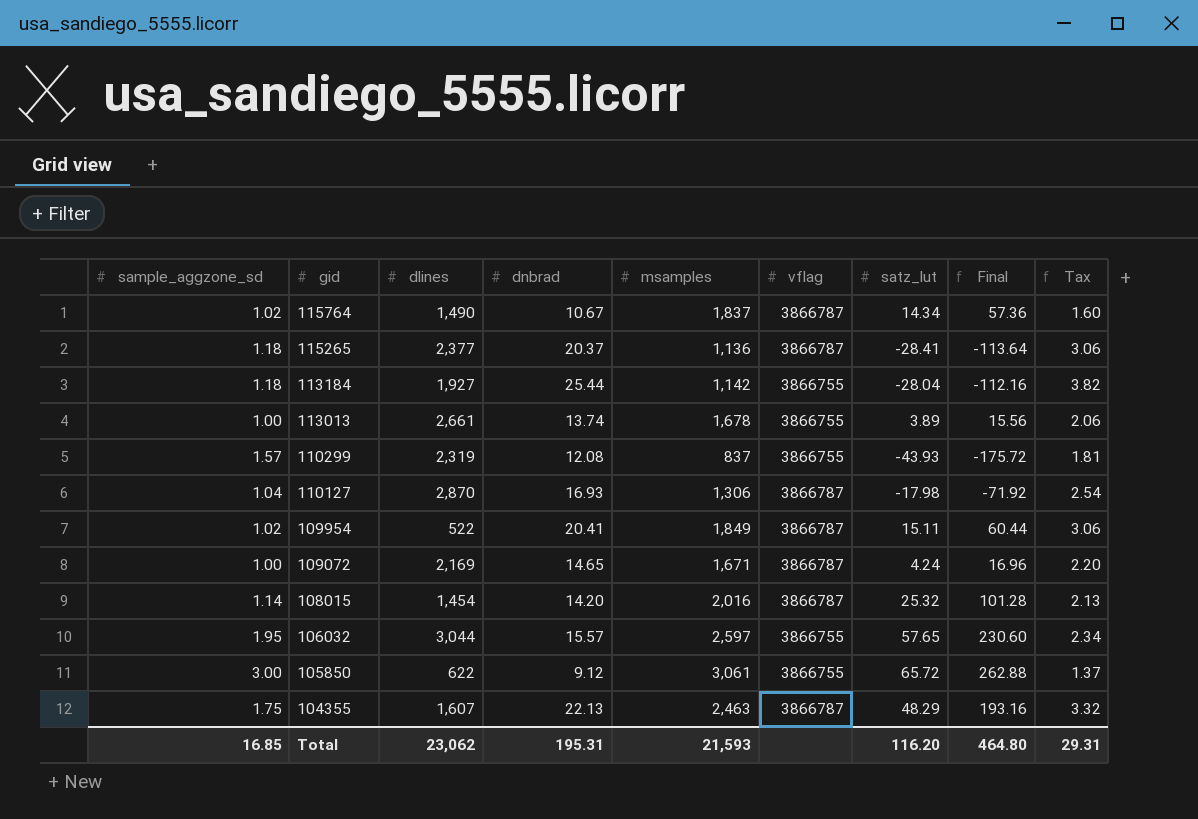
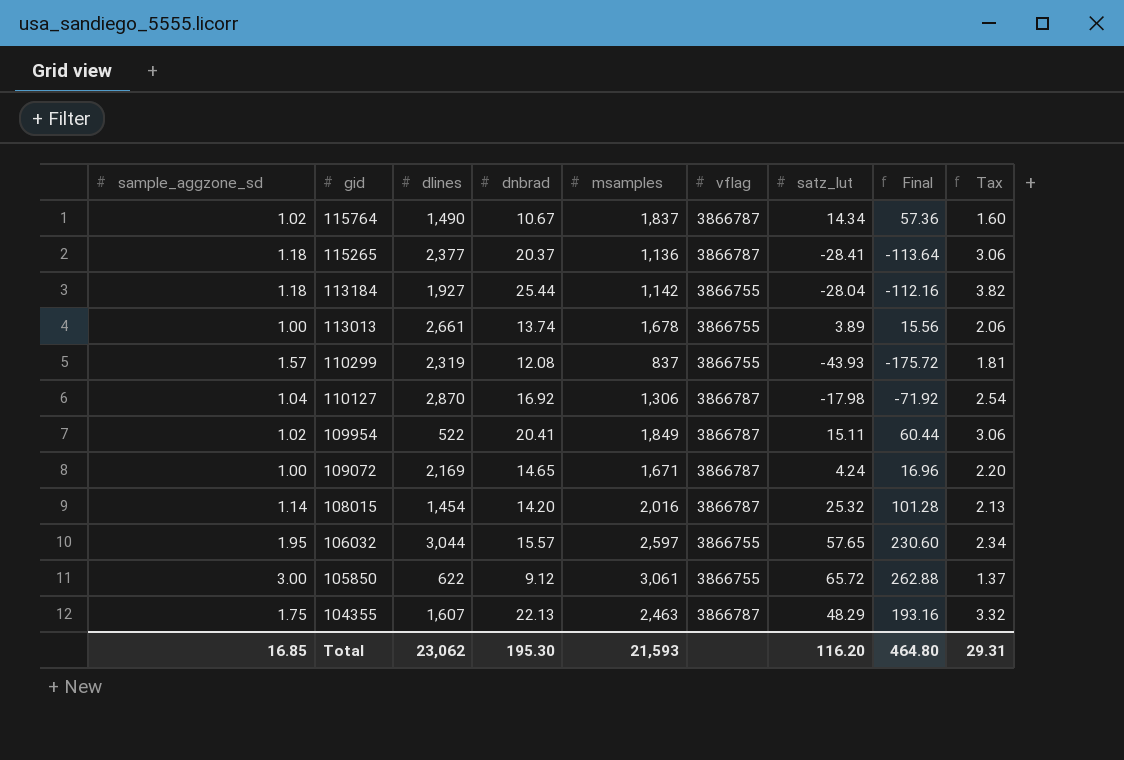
110127 | dnbrad: 16.93 -> 16.92
Total | dnbrad: 195.31 -> 195.30

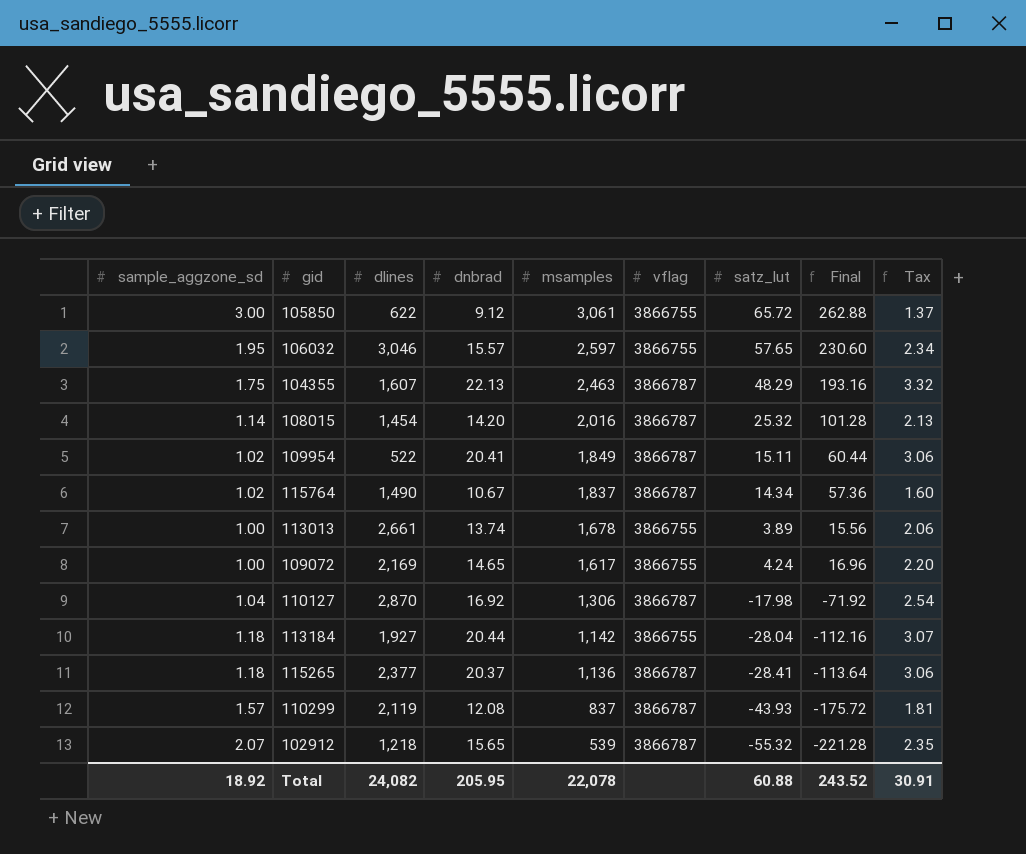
row order: gid descending -> msamples descending
106032 | dlines: 3,044 -> 3,046
109072 | msamples: 1,671 -> 1,617
109072 | vflag: 3866787 -> 3866755
113184 | dnbrad: 25.44 -> 20.44
113184 | Tax: 3.82 -> 3.07
110299 | dlines: 2,319 -> 2,119
110299 | vflag: 3866755 -> 3866787
row 102912: none -> 2.07 | 1,218 | 15.65 | 539 | 3866787 | -55.32 | -221.28 | 2.35
Total | sample_aggzone_sd: 16.85 -> 18.92
Total | dlines: 23,062 -> 24,082
Total | dnbrad: 195.30 -> 205.95
Total | msamples: 21,593 -> 22,078
Total | satz_lut: 116.20 -> 60.88
Total | Final: 464.80 -> 243.52
Total | Tax: 29.31 -> 30.91

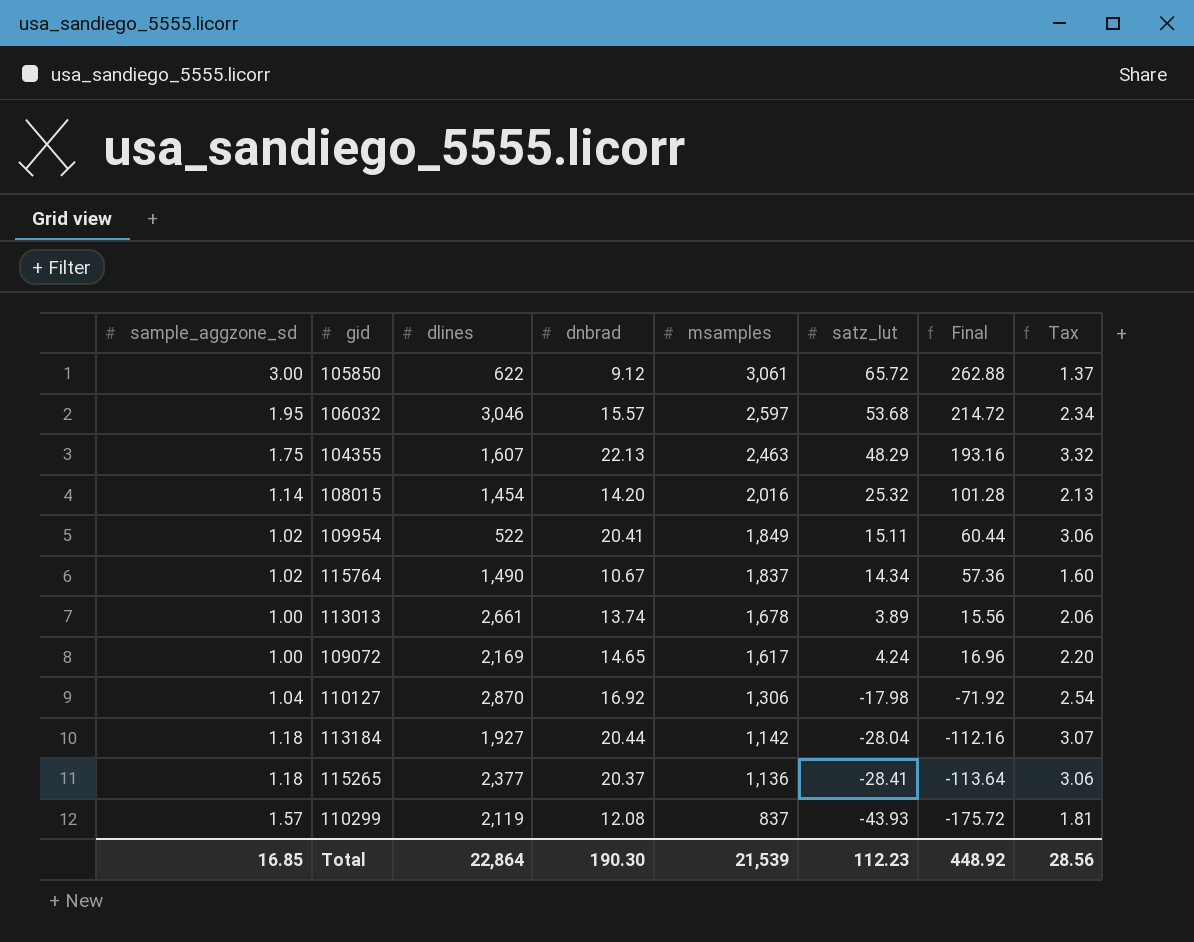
column vflag | position: 6 -> none
row 102912: 2.07 | 1,218 | 15.65 | 539 | 3866787 | -55.32 | -221.28 | 2.35 -> none
106032 | satz_lut: 57.65 -> 53.68
106032 | Final: 230.60 -> 214.72
Total | sample_aggzone_sd: 18.92 -> 16.85
Total | dlines: 24,082 -> 22,864
Total | dnbrad: 205.95 -> 190.30
Total | msamples: 22,078 -> 21,539
Total | satz_lut: 60.88 -> 112.23
Total | Final: 243.52 -> 448.92
Total | Tax: 30.91 -> 28.56

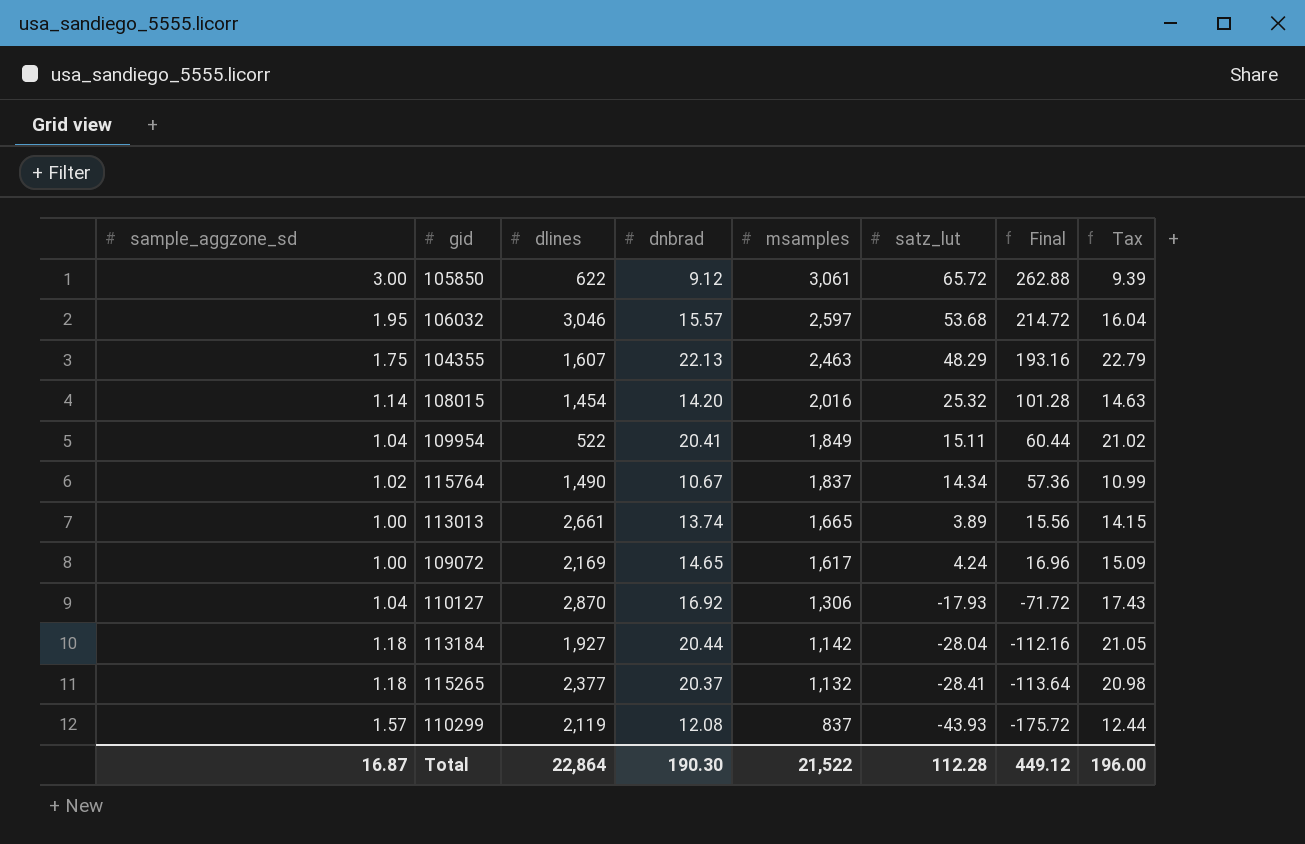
column Tax | formula: [dnbrad] * 0.15 -> [dnbrad] * 1.03
109954 | sample_aggzone_sd: 1.02 -> 1.04
113013 | msamples: 1,678 -> 1,665
110127 | satz_lut: -17.98 -> -17.93
110127 | Final: -71.92 -> -71.72
115265 | msamples: 1,136 -> 1,132
Total | sample_aggzone_sd: 16.85 -> 16.87
Total | msamples: 21,539 -> 21,522
Total | satz_lut: 112.23 -> 112.28
Total | Final: 448.92 -> 449.12
Total | Tax: 28.56 -> 196.00

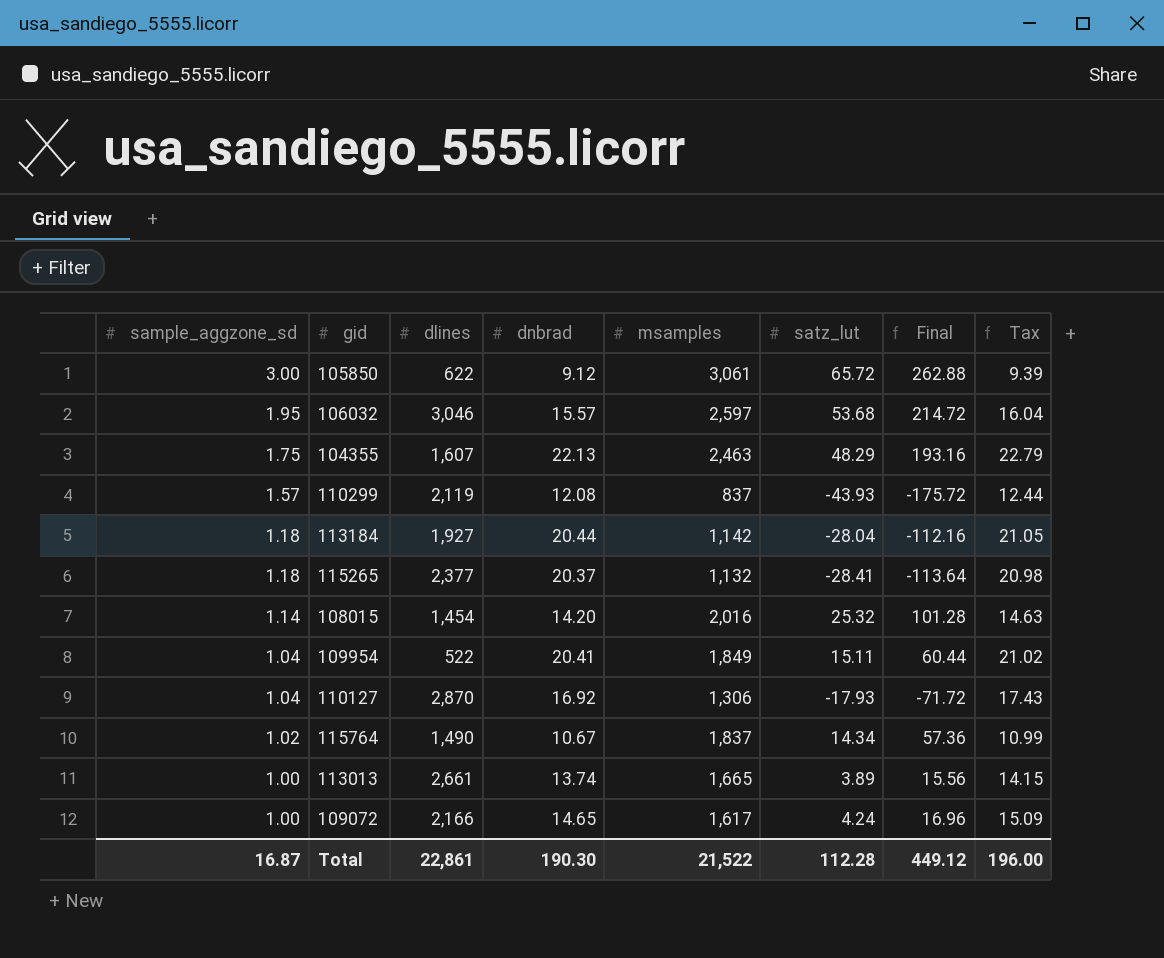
row order: msamples descending -> sample_aggzone_sd descending
109072 | dlines: 2,169 -> 2,166
Total | dlines: 22,864 -> 22,861

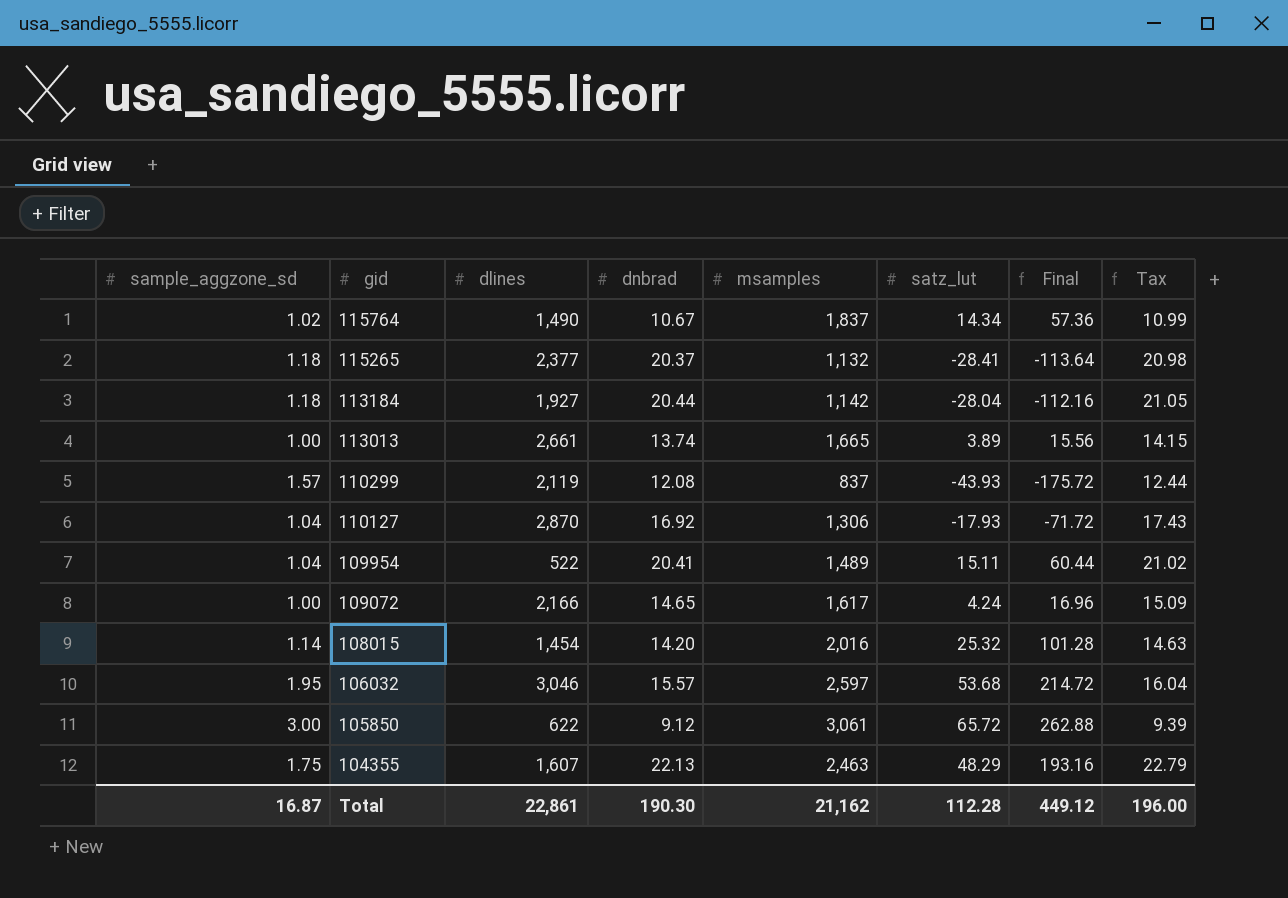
row order: sample_aggzone_sd descending -> gid descending
109954 | msamples: 1,849 -> 1,489
Total | msamples: 21,522 -> 21,162

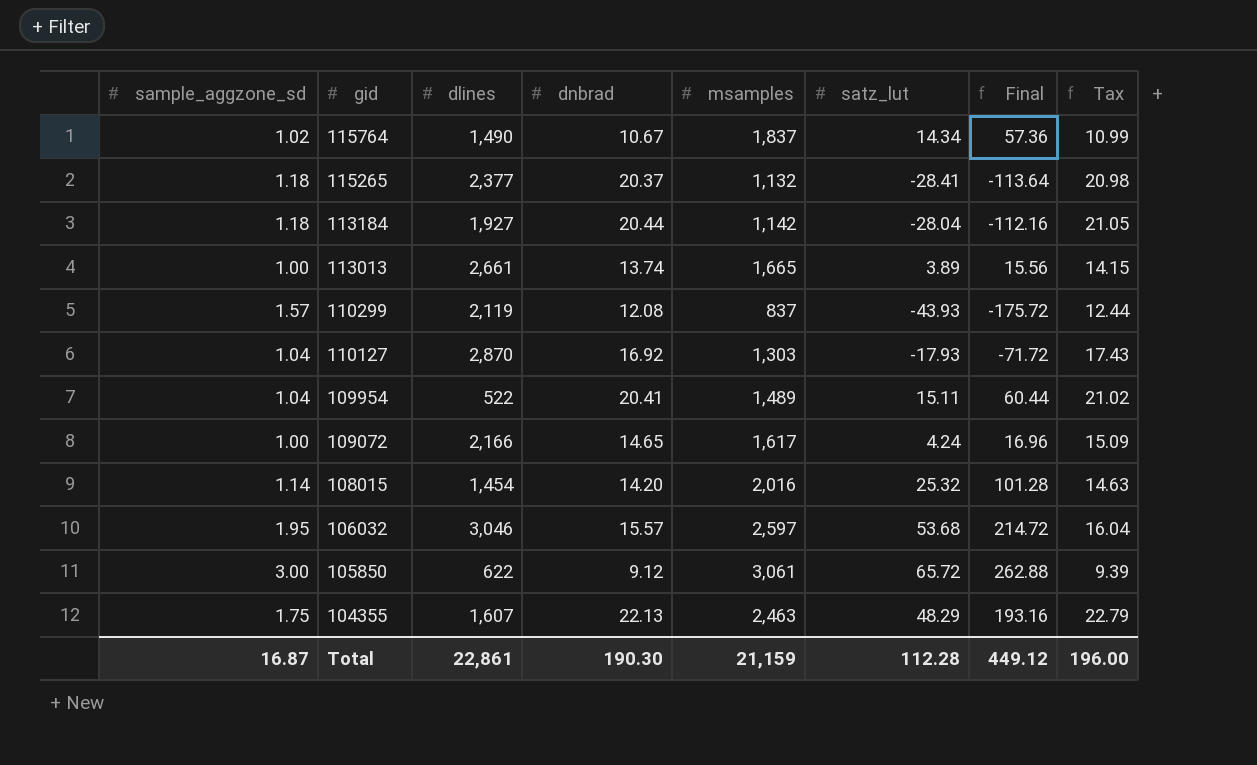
110127 | msamples: 1,306 -> 1,303
Total | msamples: 21,162 -> 21,159

